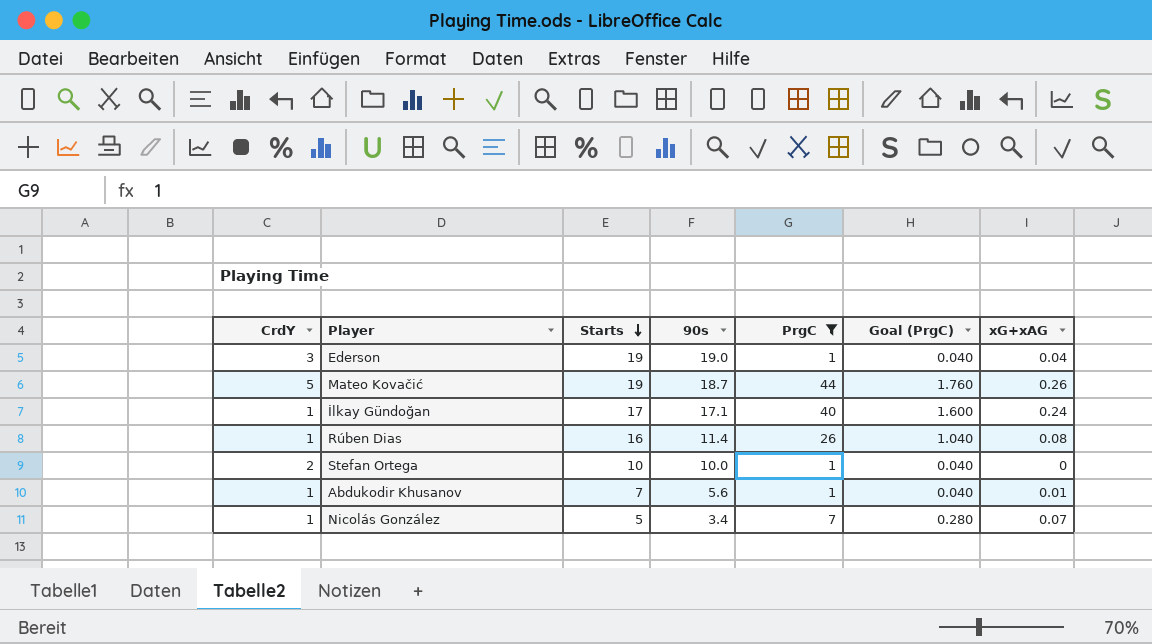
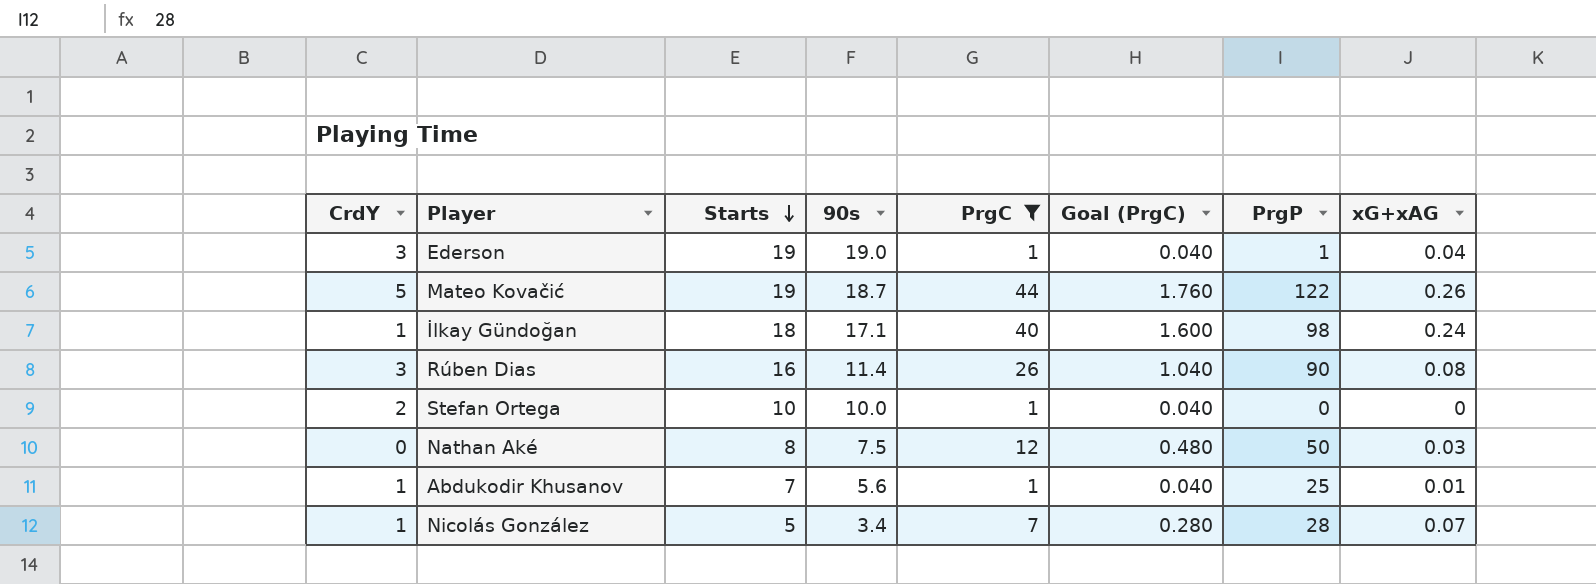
column PrgP | position: none -> 7
İlkay Gündoğan | Starts: 17 -> 18
Rúben Dias | CrdY: 1 -> 3
row Nathan Aké: none -> 0 | 8 | 7.5 | 12 | 0.480 | 50 | 0.03

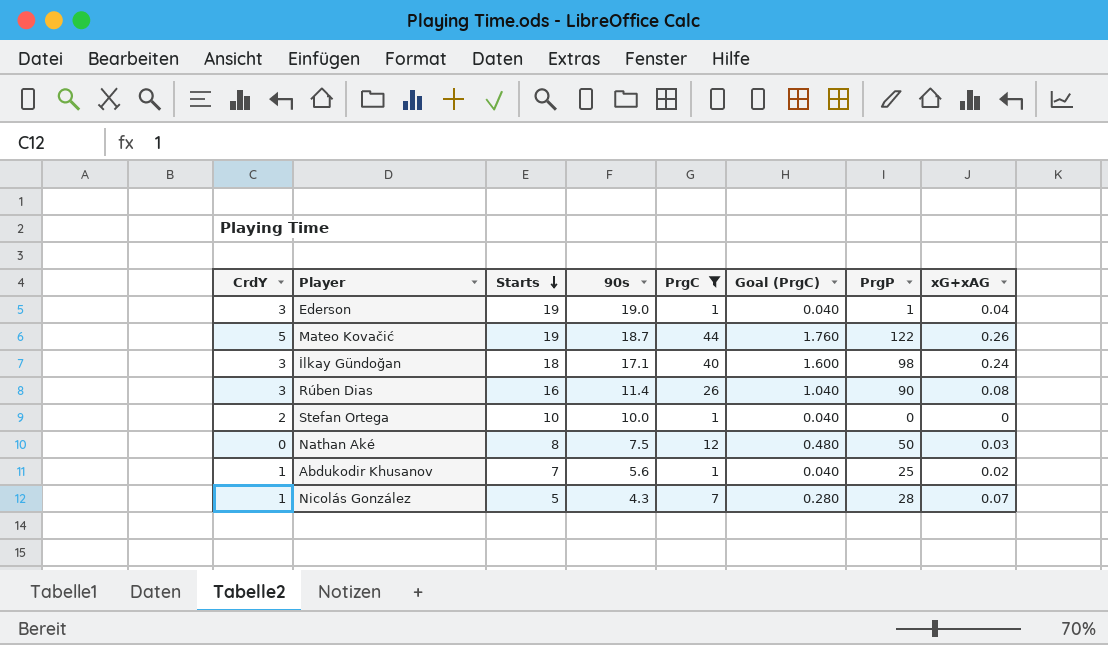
İlkay Gündoğan | CrdY: 1 -> 3
Abdukodir Khusanov | xG+xAG: 0.01 -> 0.02
Nicolás González | 90s: 3.4 -> 4.3

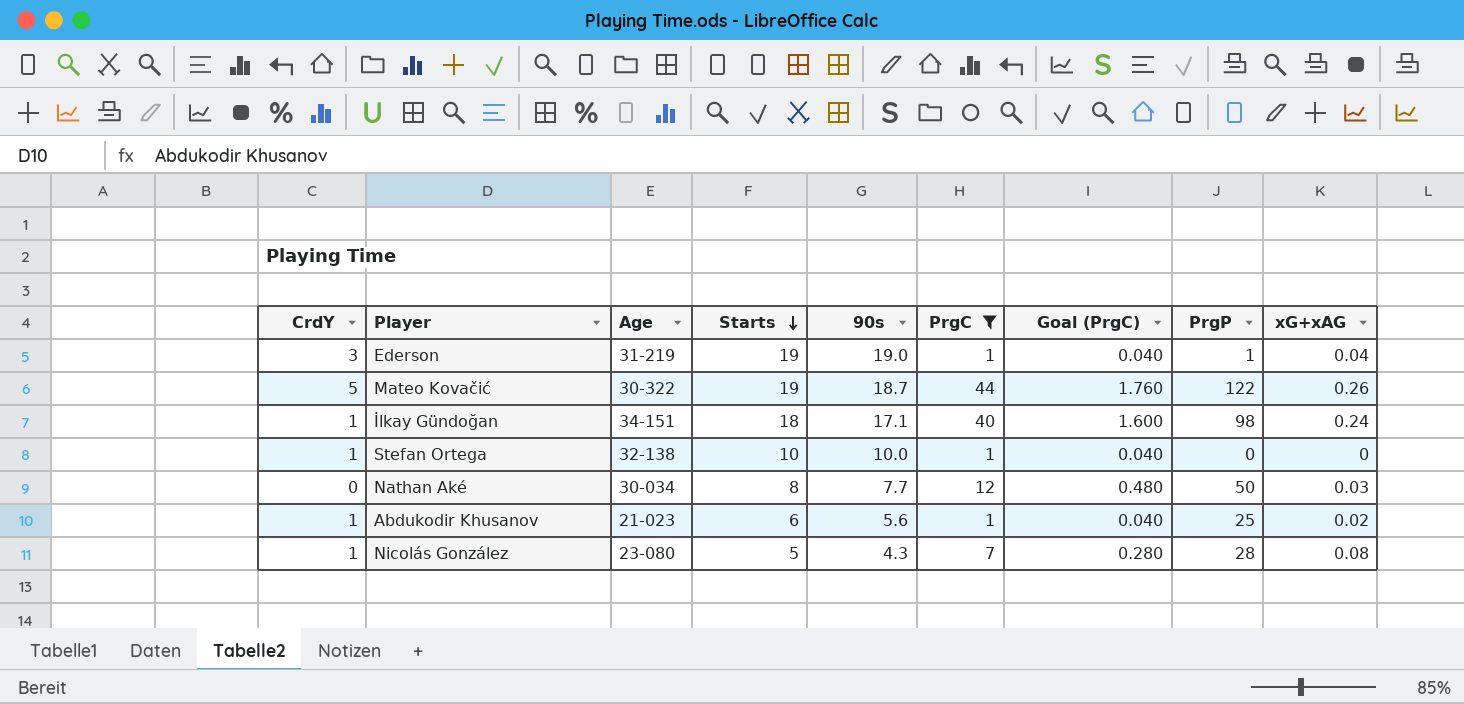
column Age | position: none -> 3
row Rúben Dias: 3 | 16 | 11.4 | 26 | 1.040 | 90 | 0.08 -> none
İlkay Gündoğan | CrdY: 3 -> 1
Stefan Ortega | CrdY: 2 -> 1
Nathan Aké | 90s: 7.5 -> 7.7
Abdukodir Khusanov | Starts: 7 -> 6
Nicolás González | xG+xAG: 0.07 -> 0.08

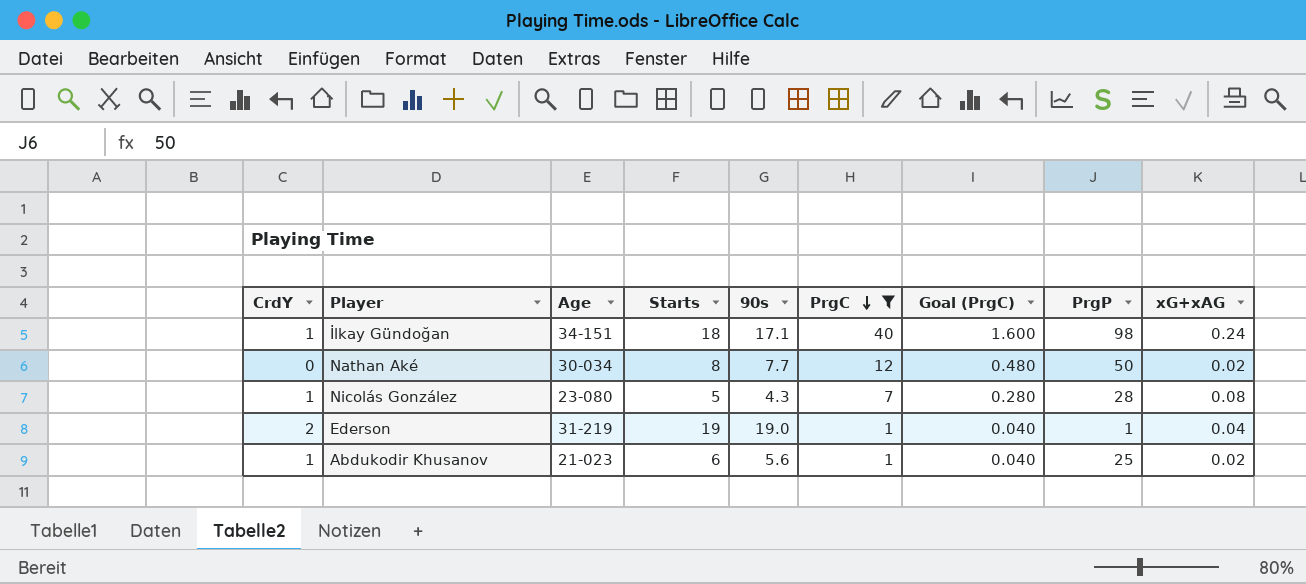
row order: Starts descending -> PrgC descending
row Mateo Kovačić: 5 | 30-322 | 19 | 18.7 | 44 | 1.760 | 122 | 0.26 -> none
row Stefan Ortega: 1 | 32-138 | 10 | 10.0 | 1 | 0.040 | 0 | 0 -> none
Nathan Aké | xG+xAG: 0.03 -> 0.02
Ederson | CrdY: 3 -> 2

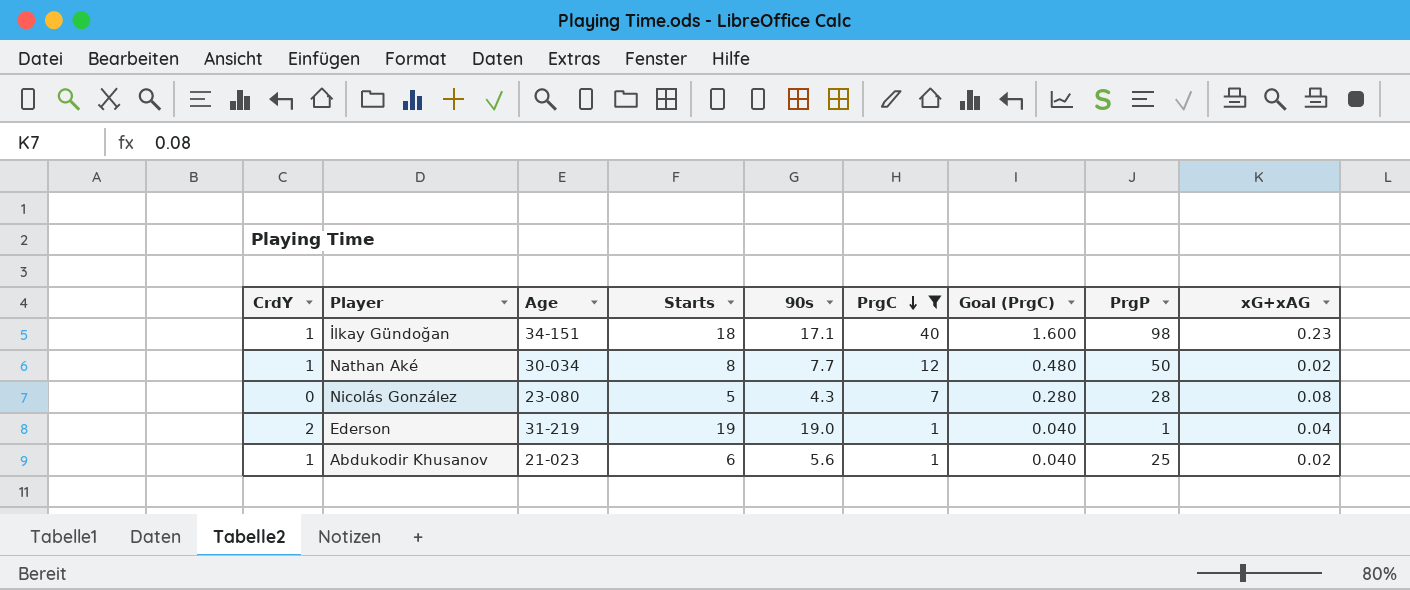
İlkay Gündoğan | xG+xAG: 0.24 -> 0.23
Nathan Aké | CrdY: 0 -> 1
Nicolás González | CrdY: 1 -> 0

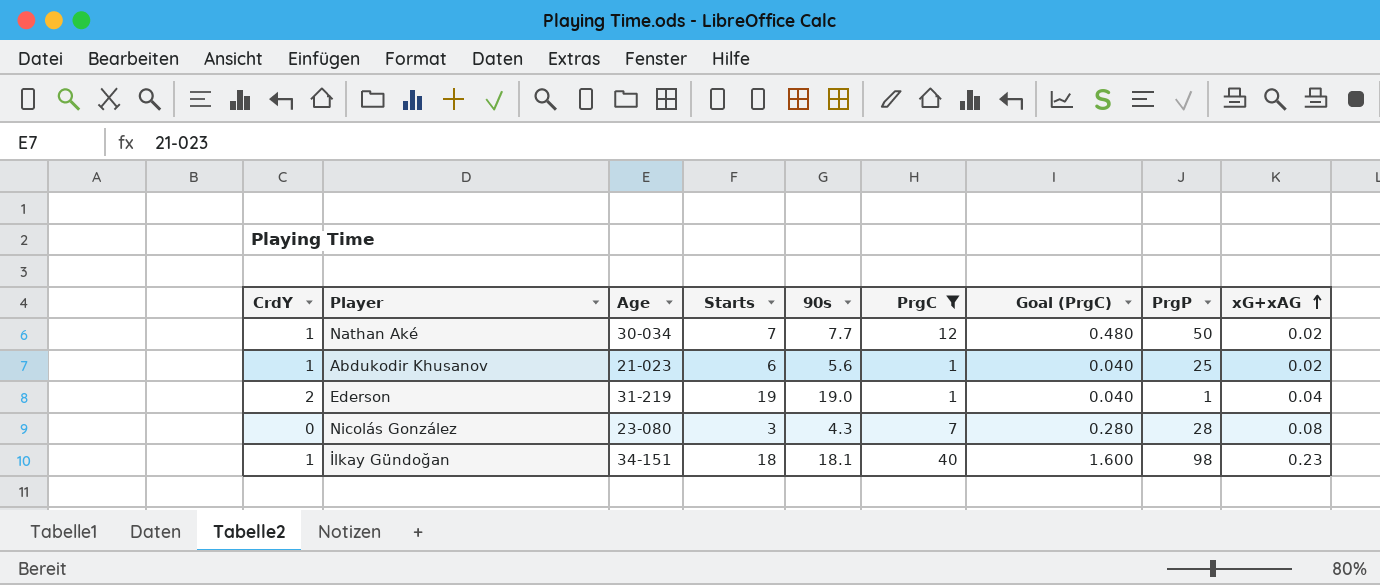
row order: PrgC descending -> xG+xAG ascending
Nathan Aké | Starts: 8 -> 7
Nicolás González | Starts: 5 -> 3
İlkay Gündoğan | 90s: 17.1 -> 18.1

